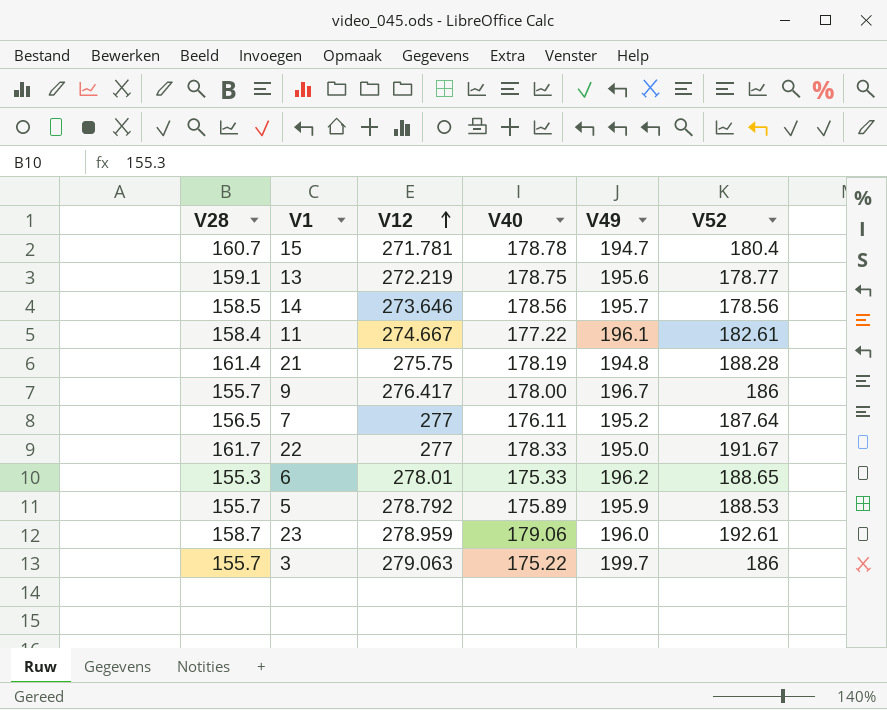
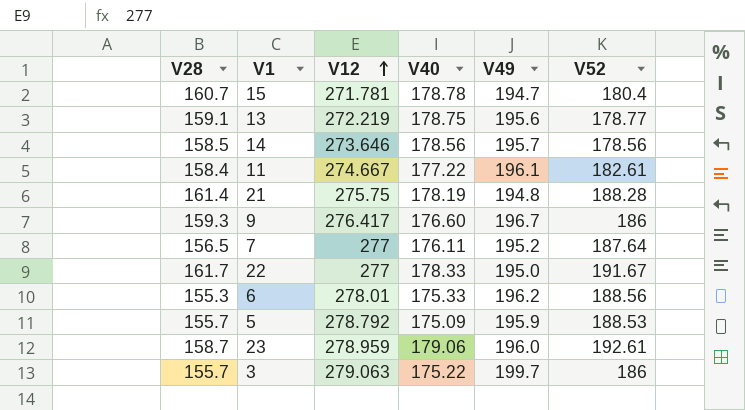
9 | V28: 155.7 -> 159.3
9 | V40: 178.00 -> 176.60
6 | V52: 188.65 -> 188.56
5 | V40: 175.89 -> 175.09

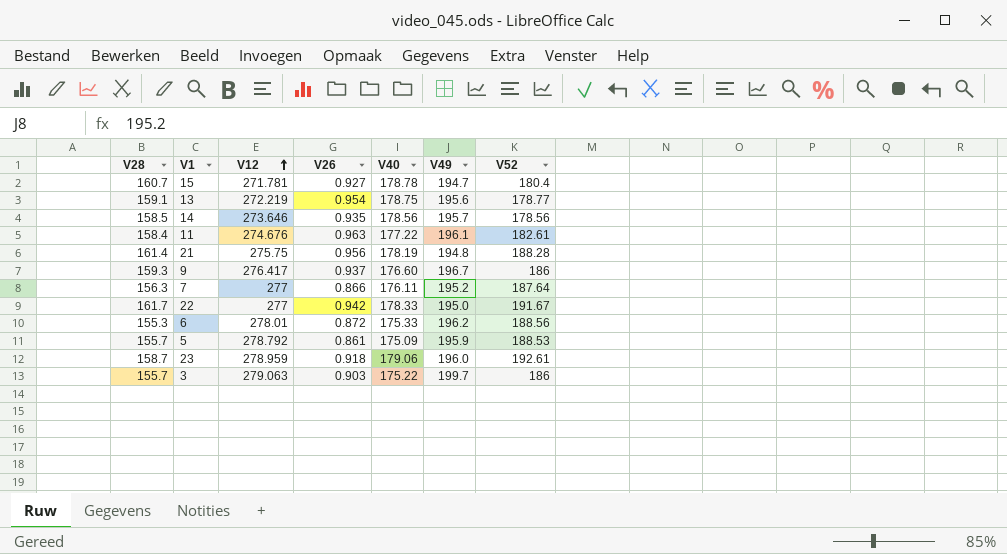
column V26 | position: none -> 4
11 | V12: 274.667 -> 274.676
7 | V28: 156.5 -> 156.3

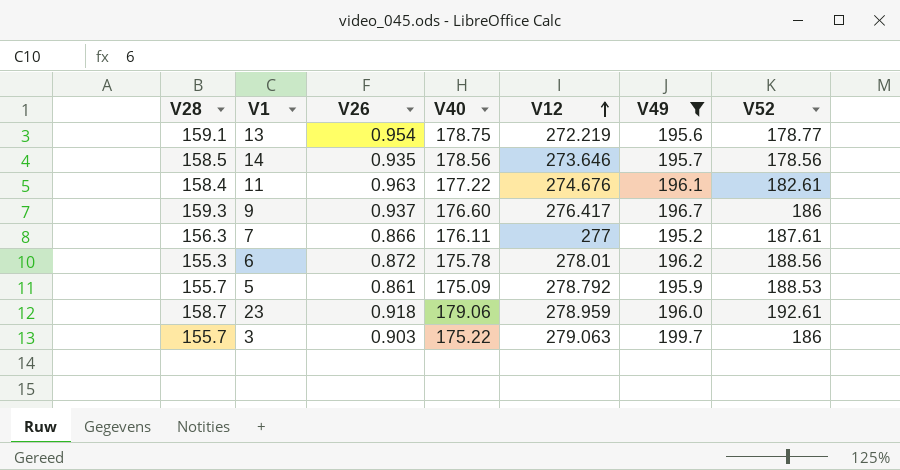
filter: none -> V49 >= 195.2
column V12 | position: 3 -> 5
7 | V52: 187.64 -> 187.61
6 | V40: 175.33 -> 175.78

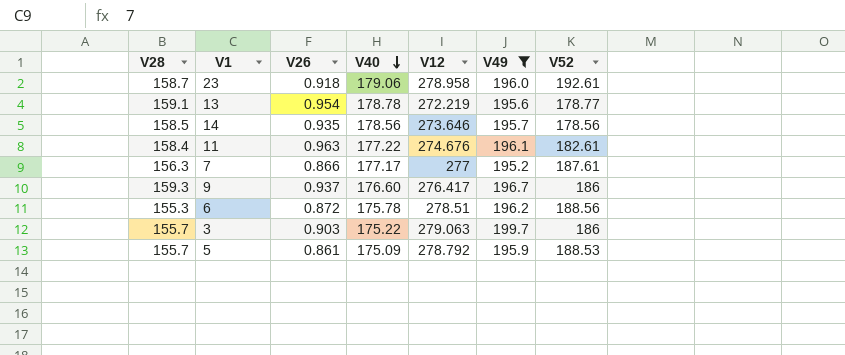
row order: V12 ascending -> V40 descending
23 | V12: 278.959 -> 278.958
13 | V40: 178.75 -> 178.78
7 | V40: 176.11 -> 177.17
6 | V12: 278.01 -> 278.51

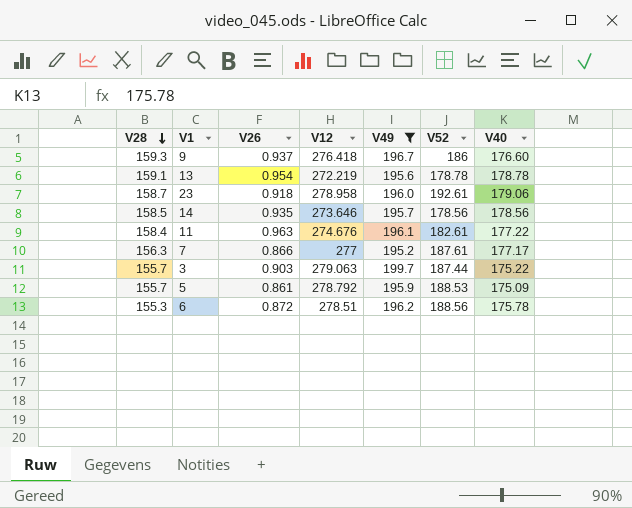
row order: V40 descending -> V28 descending
column V40 | position: 4 -> 7
9 | V12: 276.417 -> 276.418
13 | V52: 178.77 -> 178.78
3 | V52: 186 -> 187.44

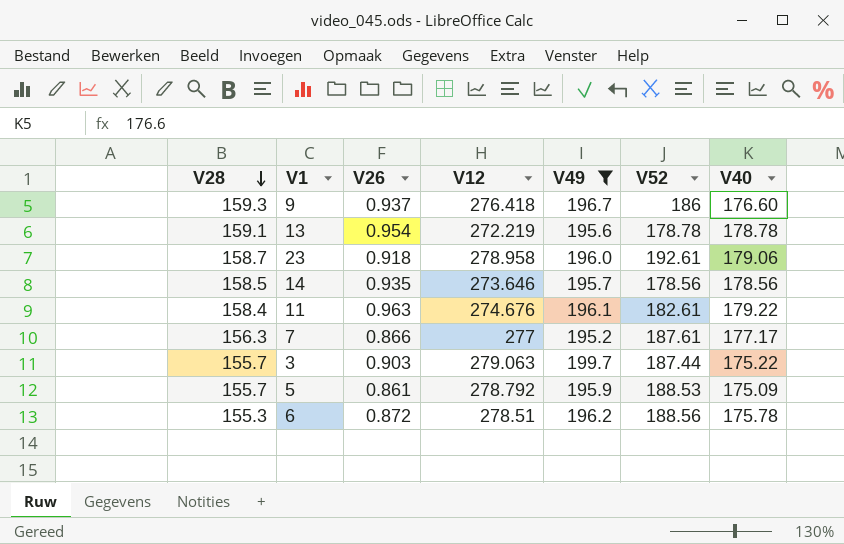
11 | V40: 177.22 -> 179.22

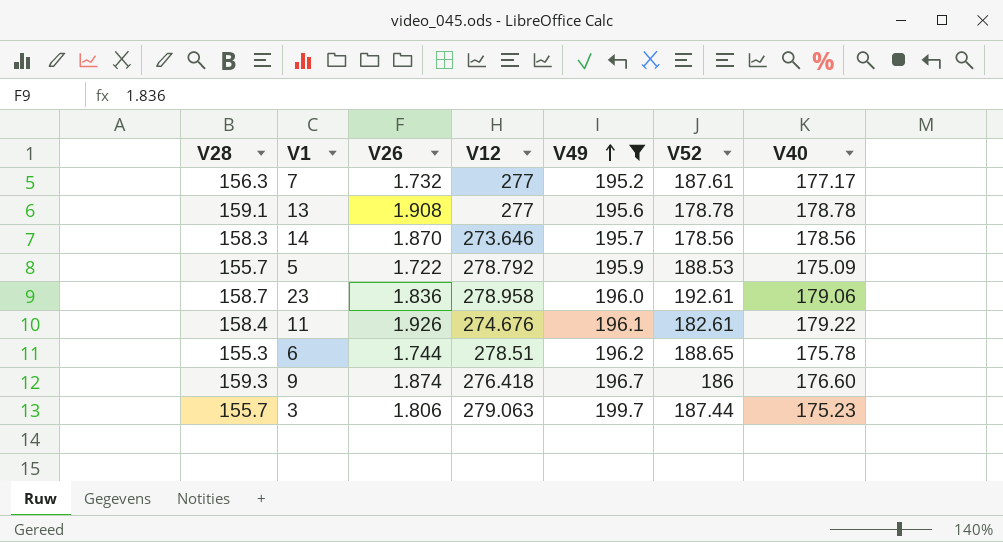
row order: V28 descending -> V49 ascending
7 | V26: 0.866 -> 1.732
13 | V26: 0.954 -> 1.908
13 | V12: 272.219 -> 277
14 | V28: 158.5 -> 158.3
14 | V26: 0.935 -> 1.870
5 | V26: 0.861 -> 1.722
23 | V26: 0.918 -> 1.836
11 | V26: 0.963 -> 1.926
6 | V26: 0.872 -> 1.744
6 | V52: 188.56 -> 188.65
9 | V26: 0.937 -> 1.874
3 | V26: 0.903 -> 1.806
3 | V40: 175.22 -> 175.23

